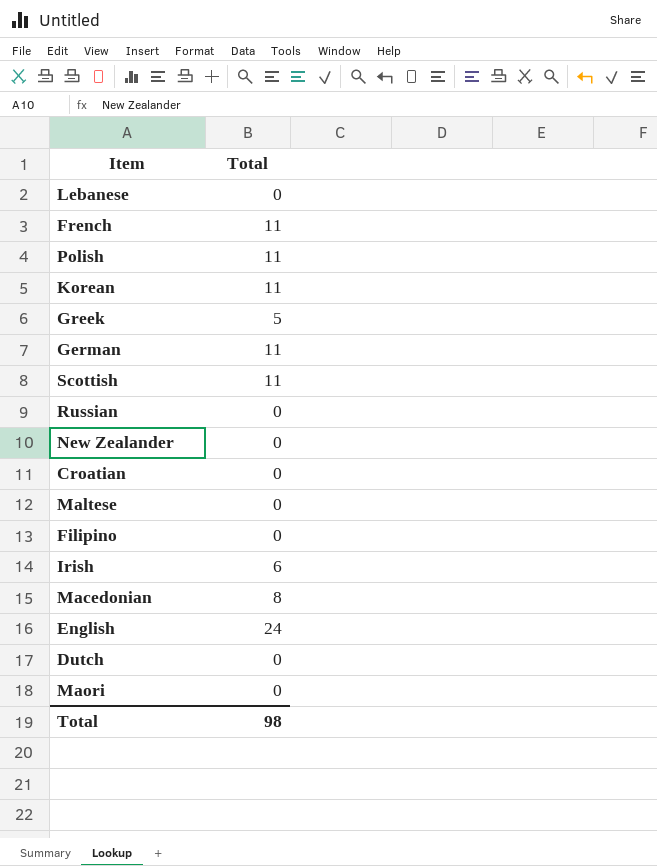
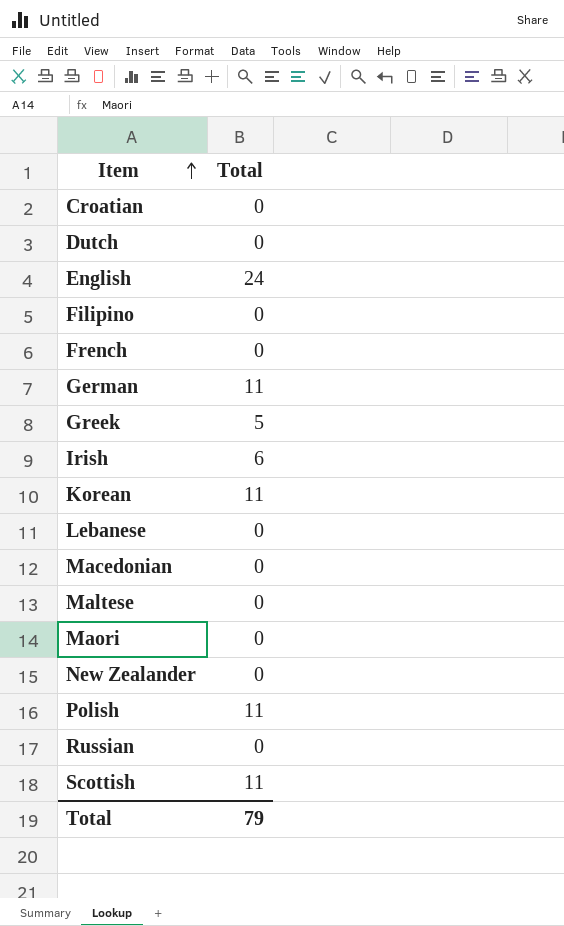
row order: none -> Item ascending
French | Total: 11 -> 0
Macedonian | Total: 8 -> 0
Total | Total: 98 -> 79

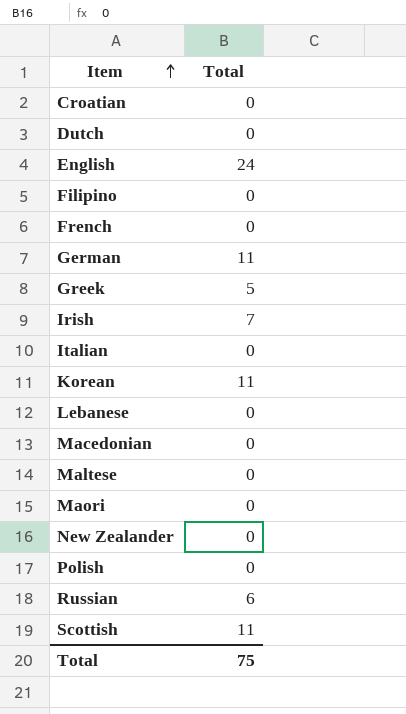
Irish | Total: 6 -> 7
row Italian: none -> 0
Polish | Total: 11 -> 0
Russian | Total: 0 -> 6
Total | Total: 79 -> 75

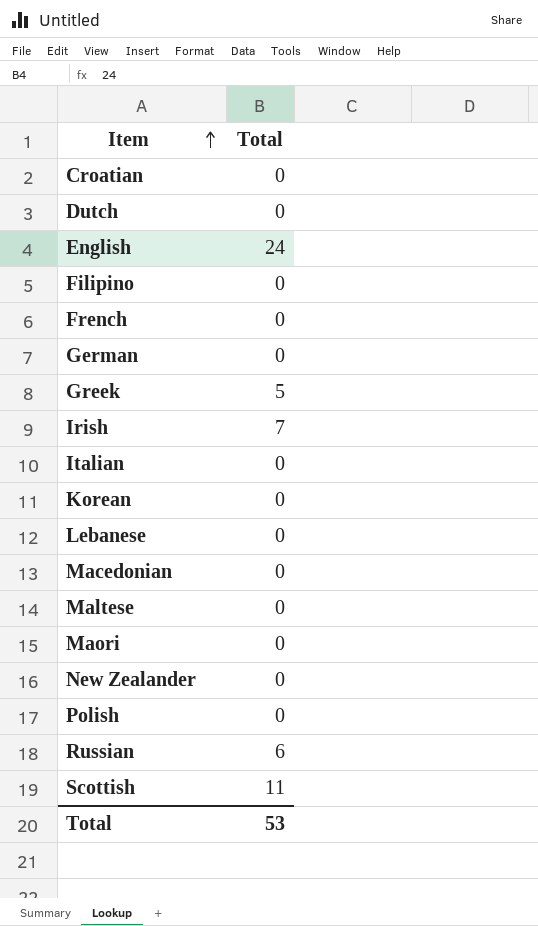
German | Total: 11 -> 0
Korean | Total: 11 -> 0
Total | Total: 75 -> 53

